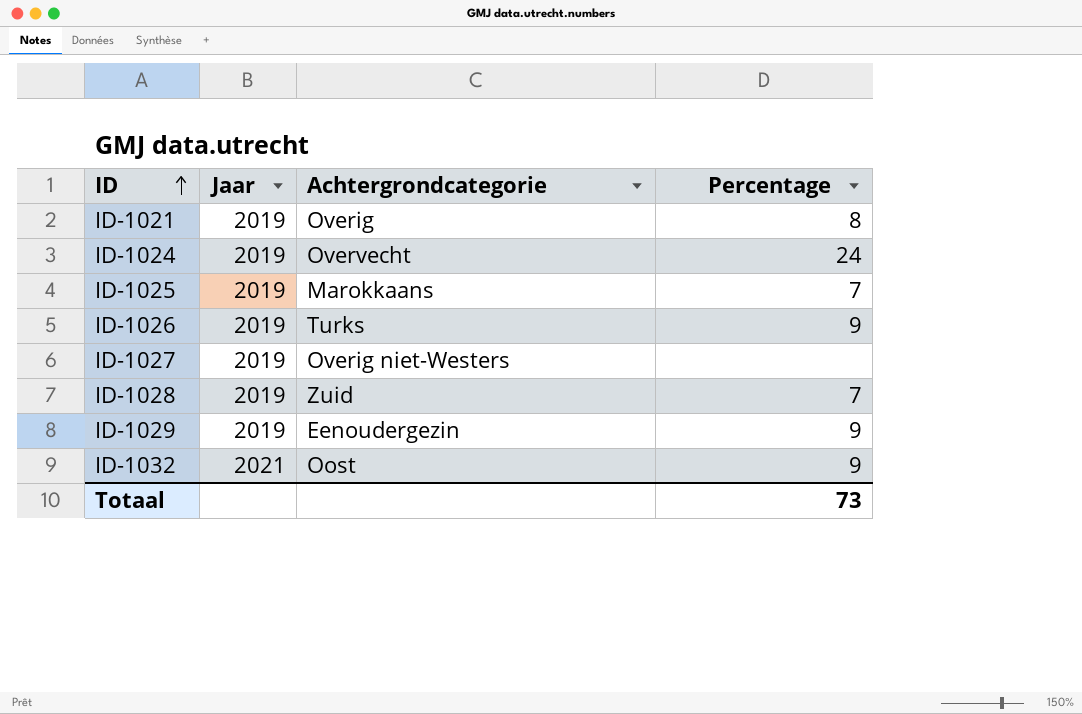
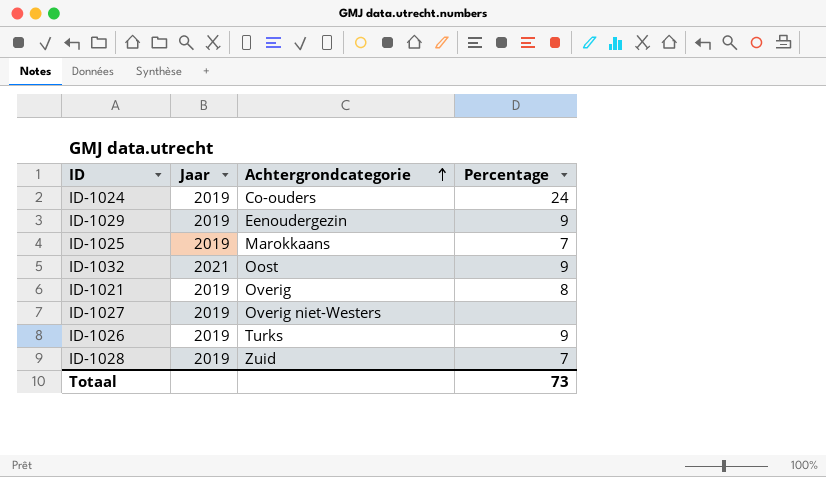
row order: ID ascending -> Achtergrondcategorie ascending
ID-1024 | Achtergrondcategorie: Overvecht -> Co-ouders

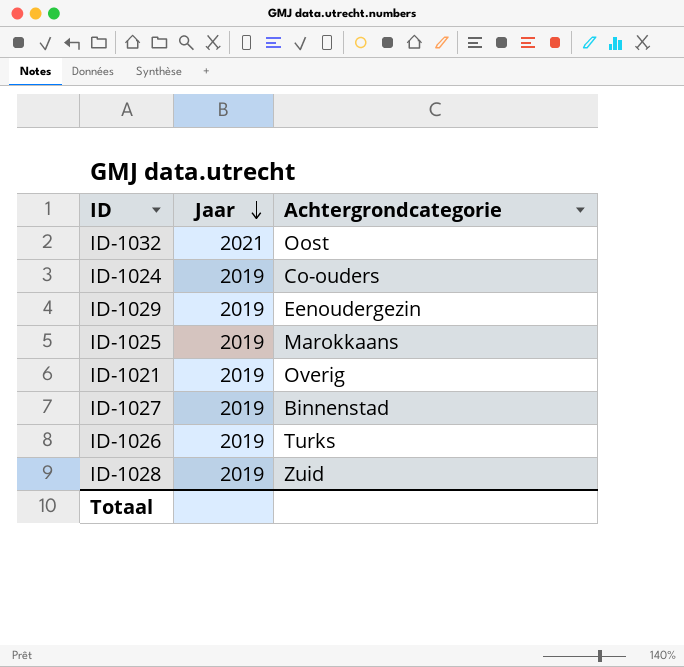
row order: Achtergrondcategorie ascending -> Jaar descending
column Percentage | position: 4 -> none
ID-1027 | Achtergrondcategorie: Overig niet-Westers -> Binnenstad

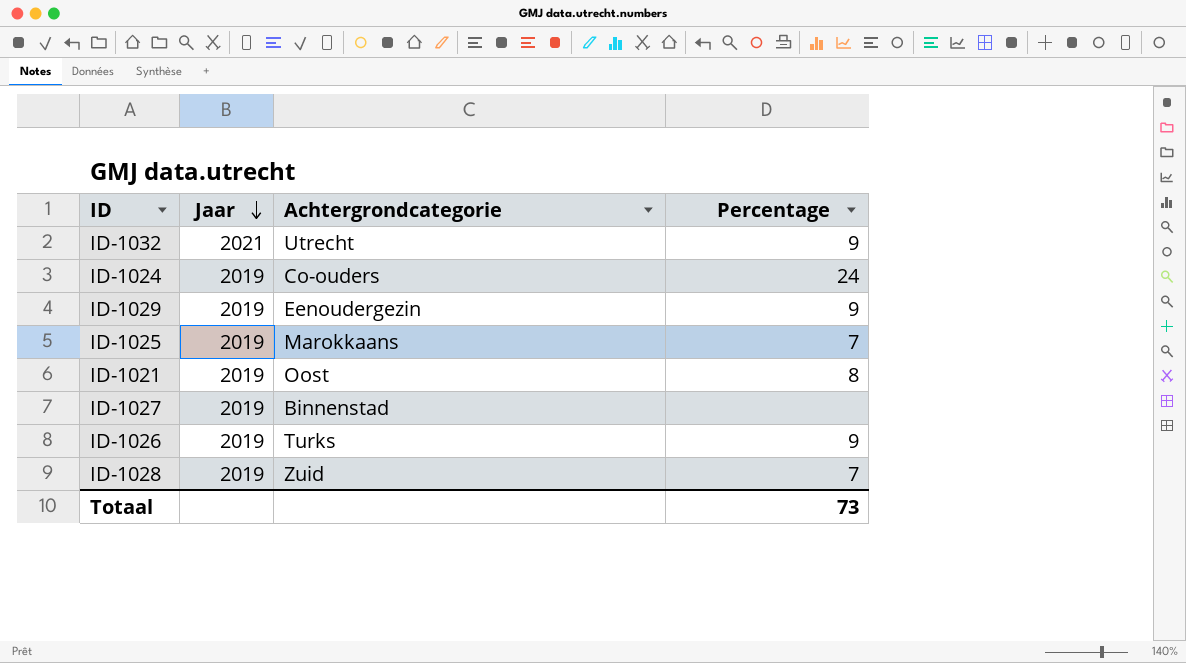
column Percentage | position: none -> 4
ID-1032 | Achtergrondcategorie: Oost -> Utrecht
ID-1021 | Achtergrondcategorie: Overig -> Oost

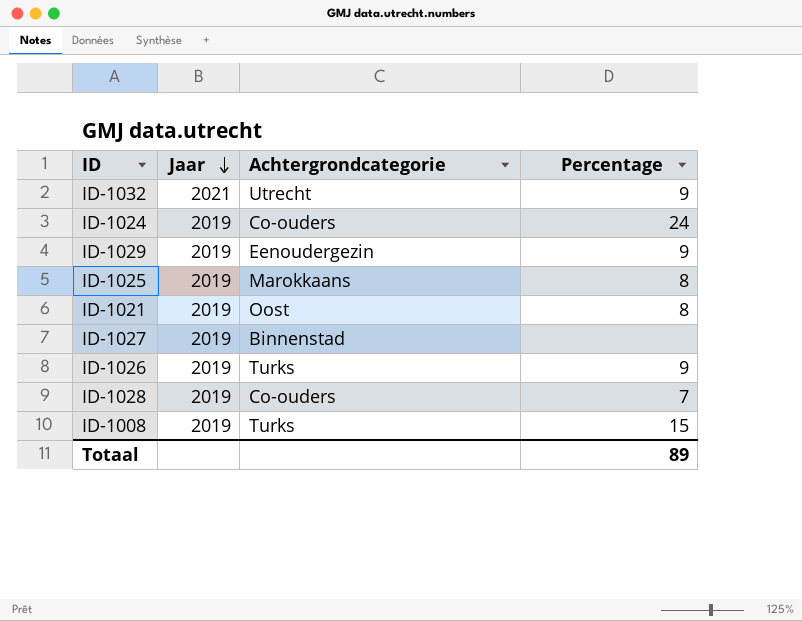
ID-1025 | Percentage: 7 -> 8
ID-1028 | Achtergrondcategorie: Zuid -> Co-ouders
row ID-1008: none -> 2019 | Turks | 15
Totaal | Percentage: 73 -> 89

